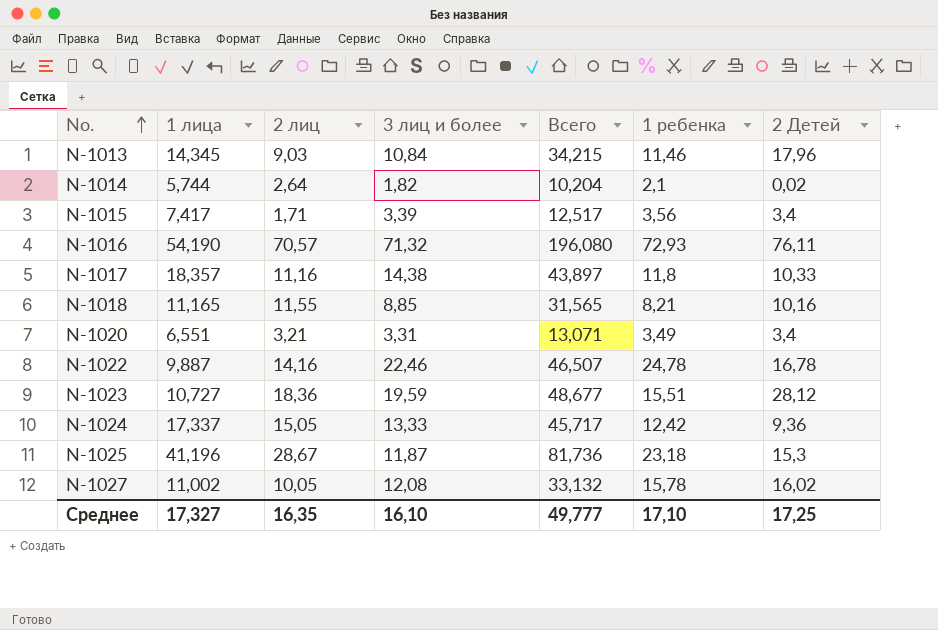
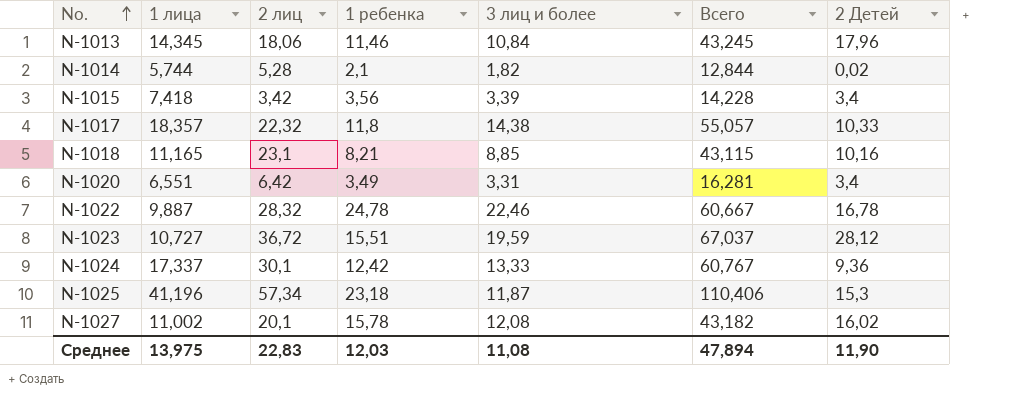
column 1 ребенка | position: 6 -> 4
row N-1016: 54,190 | 70,57 | 71,32 | 196,080 | 72,93 | 76,11 -> none
N-1013 | 2 лиц: 9,03 -> 18,06
N-1013 | Всего: 34,215 -> 43,245
N-1014 | 2 лиц: 2,64 -> 5,28
N-1014 | Всего: 10,204 -> 12,844
N-1015 | 1 лица: 7,417 -> 7,418
N-1015 | 2 лиц: 1,71 -> 3,42
N-1015 | Всего: 12,517 -> 14,228
N-1017 | 2 лиц: 11,16 -> 22,32
N-1017 | Всего: 43,897 -> 55,057
N-1018 | 2 лиц: 11,55 -> 23,1
N-1018 | Всего: 31,565 -> 43,115
N-1020 | 2 лиц: 3,21 -> 6,42
N-1020 | Всего: 13,071 -> 16,281
N-1022 | 2 лиц: 14,16 -> 28,32
N-1022 | Всего: 46,507 -> 60,667
N-1023 | 2 лиц: 18,36 -> 36,72
N-1023 | Всего: 48,677 -> 67,037
N-1024 | 2 лиц: 15,05 -> 30,1
N-1024 | Всего: 45,717 -> 60,767
N-1025 | 2 лиц: 28,67 -> 57,34
N-1025 | Всего: 81,736 -> 110,406
N-1027 | 2 лиц: 10,05 -> 20,1
N-1027 | Всего: 33,132 -> 43,182
Среднее | 1 лица: 17,327 -> 13,975
Среднее | 2 лиц: 16,35 -> 22,83
Среднее | 1 ребенка: 17,10 -> 12,03
Среднее | 3 лиц и более: 16,10 -> 11,08
Среднее | Всего: 49,777 -> 47,894
Среднее | 2 Детей: 17,25 -> 11,90

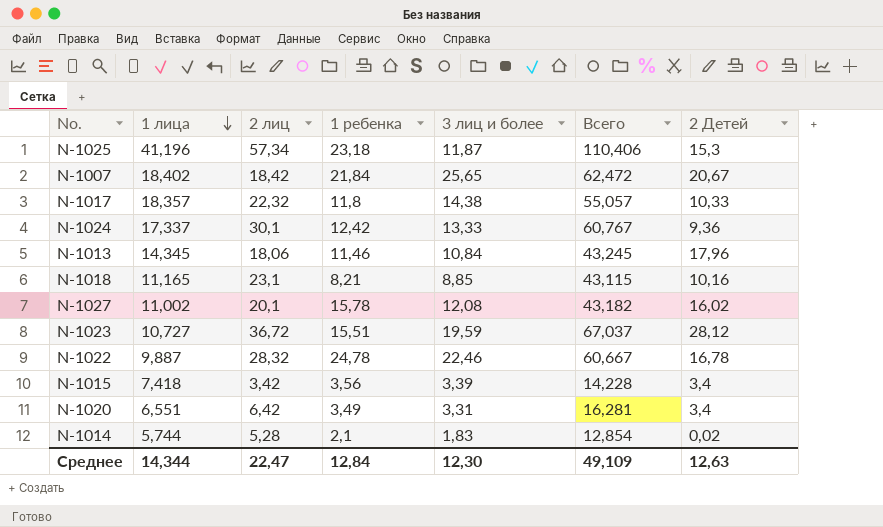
row order: No. ascending -> 1 лица descending
row N-1007: none -> 18,402 | 18,42 | 21,84 | 25,65 | 62,472 | 20,67
N-1014 | 3 лиц и более: 1,82 -> 1,83
N-1014 | Всего: 12,844 -> 12,854
Среднее | 1 лица: 13,975 -> 14,344
Среднее | 2 лиц: 22,83 -> 22,47
Среднее | 1 ребенка: 12,03 -> 12,84
Среднее | 3 лиц и более: 11,08 -> 12,30
Среднее | Всего: 47,894 -> 49,109
Среднее | 2 Детей: 11,90 -> 12,63

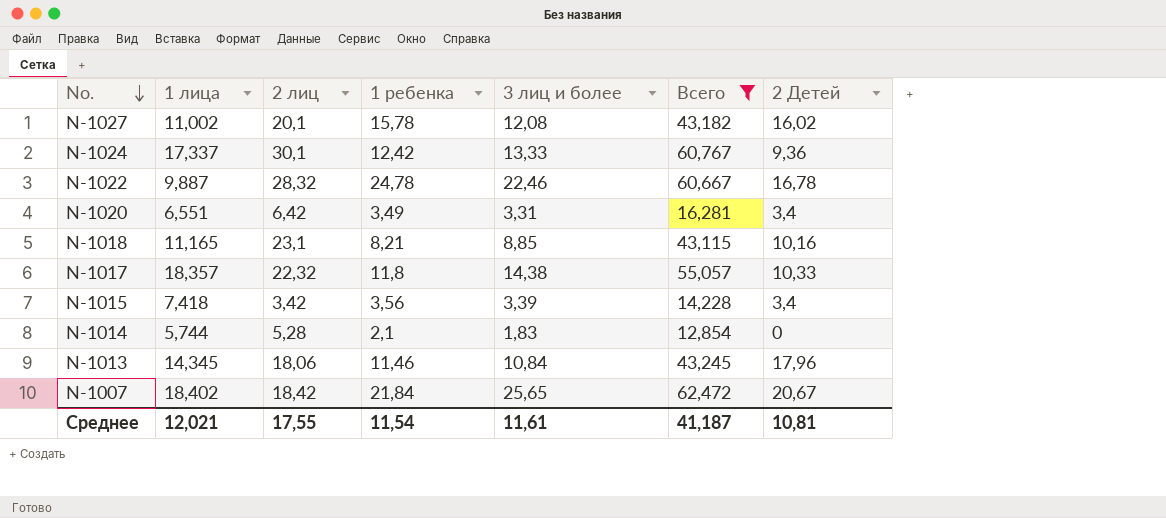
filter: none -> Всего <= 62,472
row order: 1 лица descending -> No. descending
N-1014 | 2 Детей: 0,02 -> 0
Среднее | 1 лица: 14,344 -> 12,021
Среднее | 2 лиц: 22,47 -> 17,55
Среднее | 1 ребенка: 12,84 -> 11,54
Среднее | 3 лиц и более: 12,30 -> 11,61
Среднее | Всего: 49,109 -> 41,187
Среднее | 2 Детей: 12,63 -> 10,81

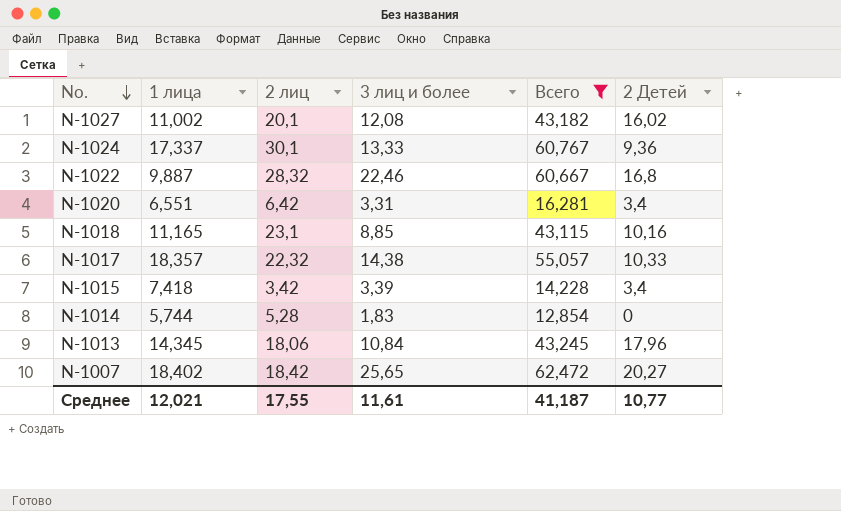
column 1 ребенка | position: 4 -> none
N-1022 | 2 Детей: 16,78 -> 16,8
N-1007 | 2 Детей: 20,67 -> 20,27
Среднее | 2 Детей: 10,81 -> 10,77

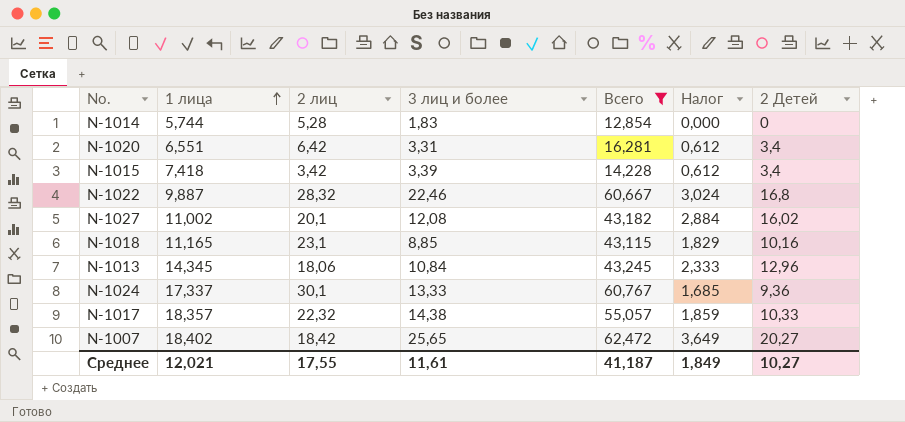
row order: No. descending -> 1 лица ascending
column Налог | formula: none -> [2 Детей] * 0,18
N-1013 | 2 Детей: 17,96 -> 12,96
Среднее | 2 Детей: 10,77 -> 10,27

